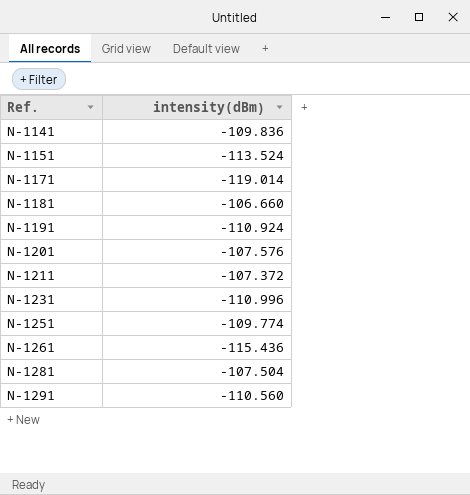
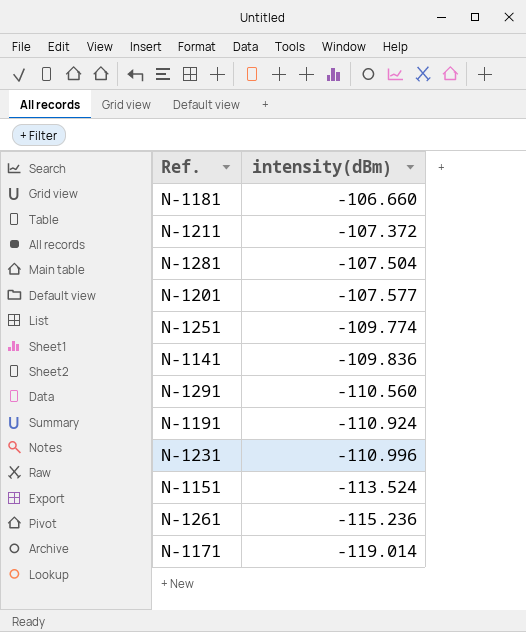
row order: Ref. ascending -> intensity(dBm) descending
N-1201 | intensity(dBm): -107.576 -> -107.577
N-1261 | intensity(dBm): -115.436 -> -115.236

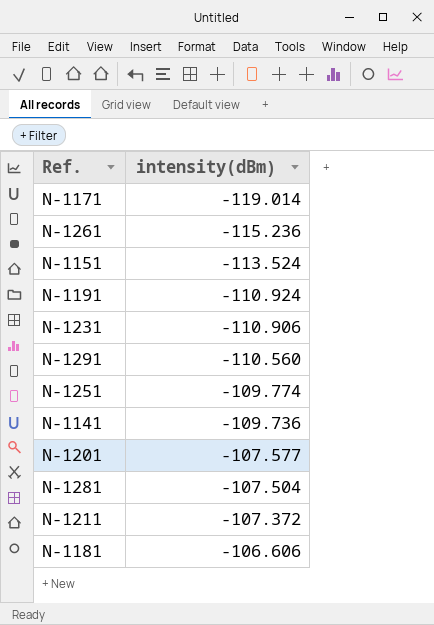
row order: intensity(dBm) descending -> intensity(dBm) ascending
N-1231 | intensity(dBm): -110.996 -> -110.906
N-1141 | intensity(dBm): -109.836 -> -109.736
N-1181 | intensity(dBm): -106.660 -> -106.606

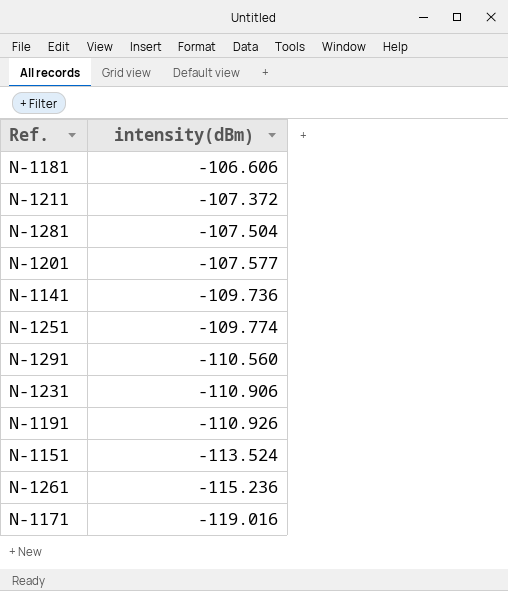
row order: intensity(dBm) ascending -> intensity(dBm) descending
N-1191 | intensity(dBm): -110.924 -> -110.926
N-1171 | intensity(dBm): -119.014 -> -119.016

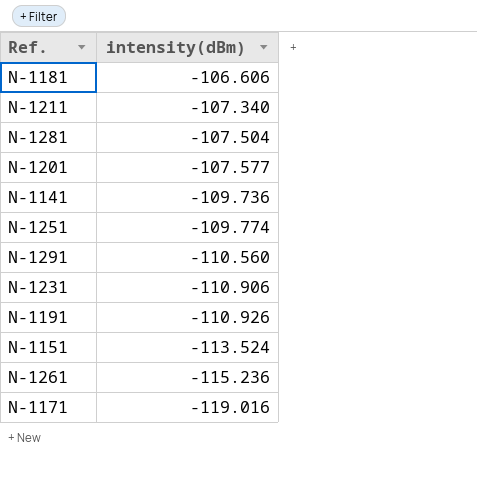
N-1211 | intensity(dBm): -107.372 -> -107.340

